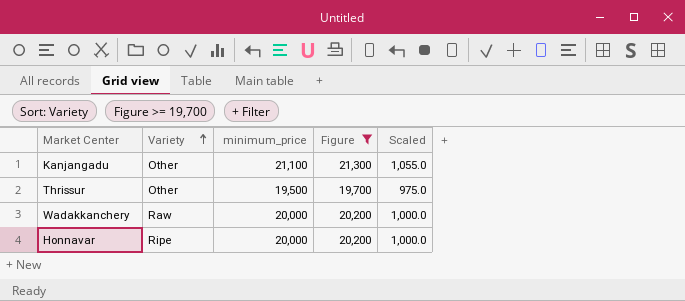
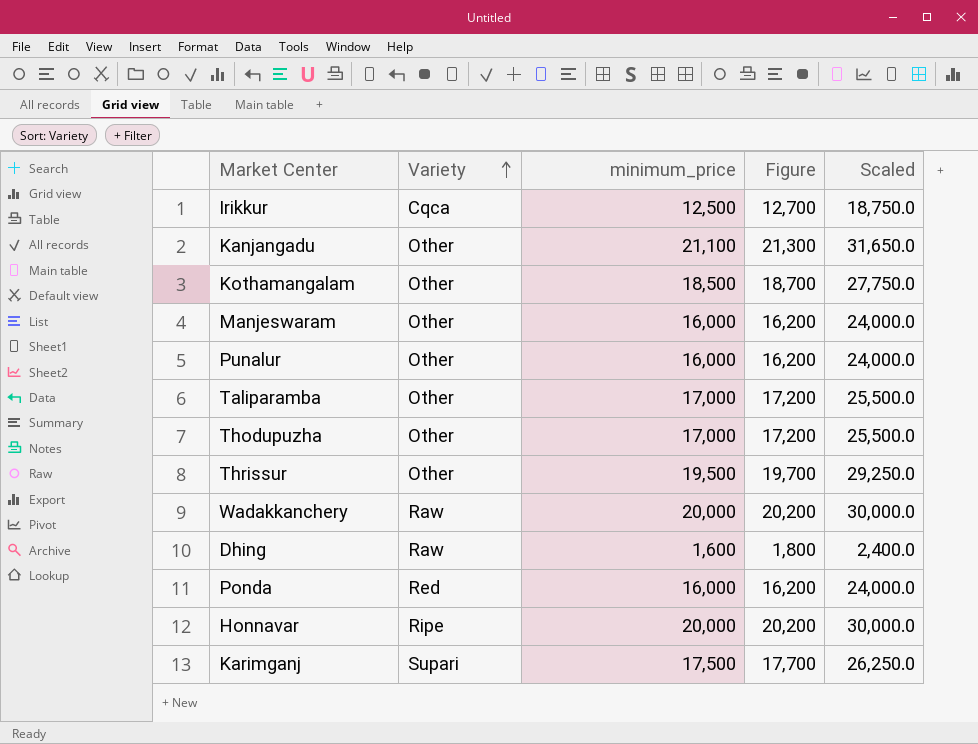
filter: Figure >= 19,700 -> none
column Scaled | formula: [minimum_price] * 0.05 -> [minimum_price] * 1.5

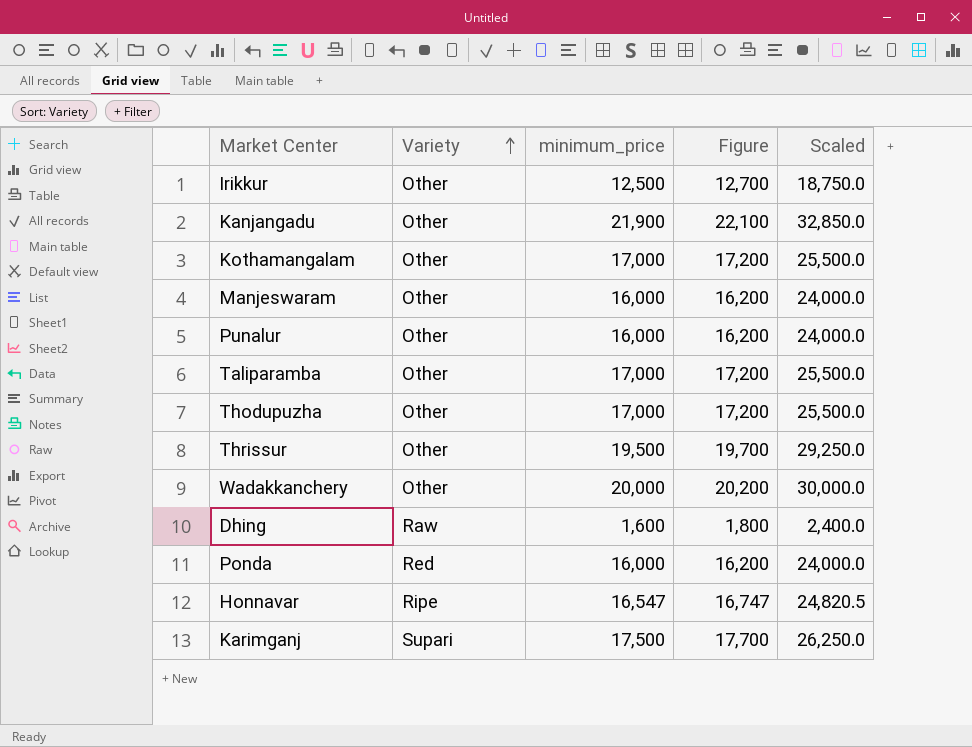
Irikkur | Variety: Cqca -> Other
Kanjangadu | minimum_price: 21,100 -> 21,900
Kanjangadu | Figure: 21,300 -> 22,100
Kanjangadu | Scaled: 31,650.0 -> 32,850.0
Kothamangalam | minimum_price: 18,500 -> 17,000
Kothamangalam | Figure: 18,700 -> 17,200
Kothamangalam | Scaled: 27,750.0 -> 25,500.0
Wadakkanchery | Variety: Raw -> Other
Honnavar | minimum_price: 20,000 -> 16,547
Honnavar | Figure: 20,200 -> 16,747
Honnavar | Scaled: 30,000.0 -> 24,820.5

